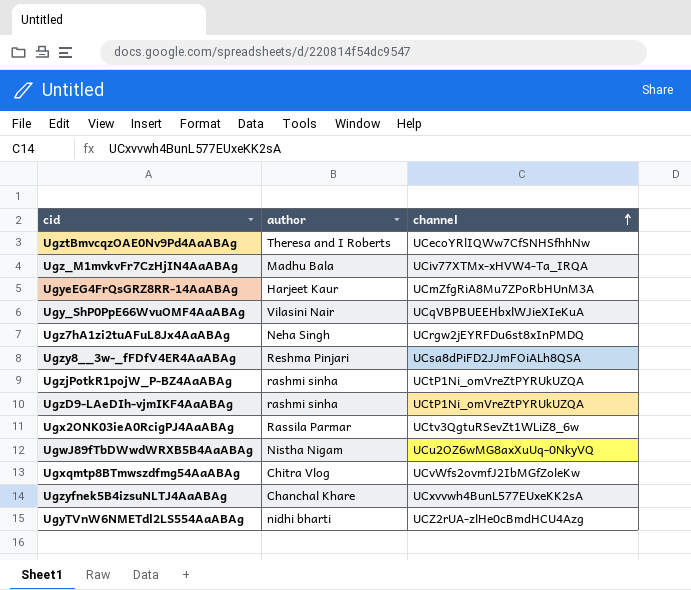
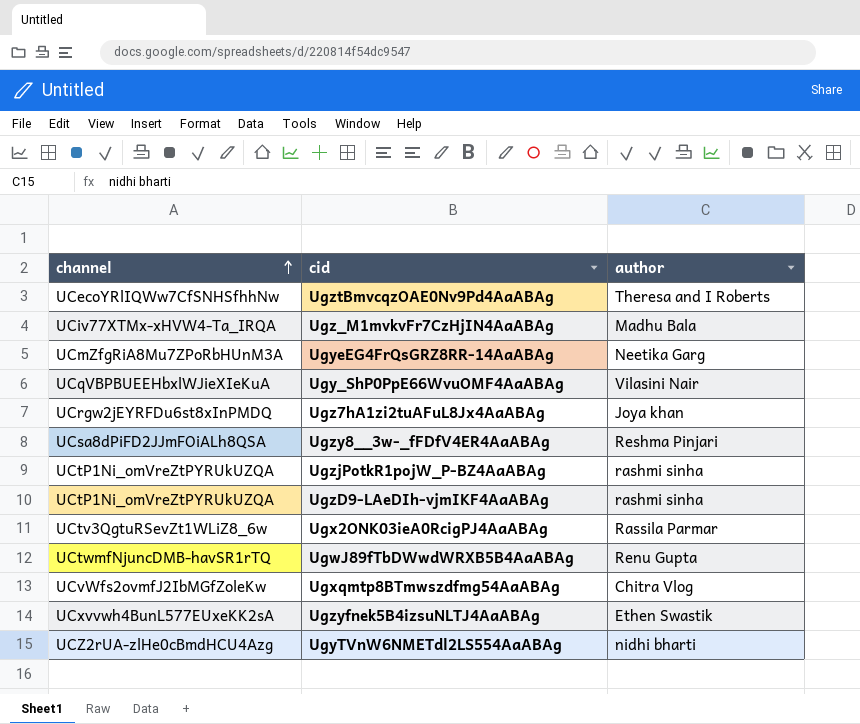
column channel | position: 3 -> 1
UgyeEG4FrQsGRZ8RR-14AaABAg | author: Harjeet Kaur -> Neetika Garg
Ugz7hA1zi2tuAFuL8Jx4AaABAg | author: Neha Singh -> Joya khan
UgwJ89fTbDWwdWRXB5B4AaABAg | channel: UCu2OZ6wMG8axXuUq-0NkyVQ -> UCtwmfNjuncDMB-havSR1rTQ
UgwJ89fTbDWwdWRXB5B4AaABAg | author: Nistha Nigam -> Renu Gupta
Ugzyfnek5B4izsuNLTJ4AaABAg | author: Chanchal Khare -> Ethen Swastik

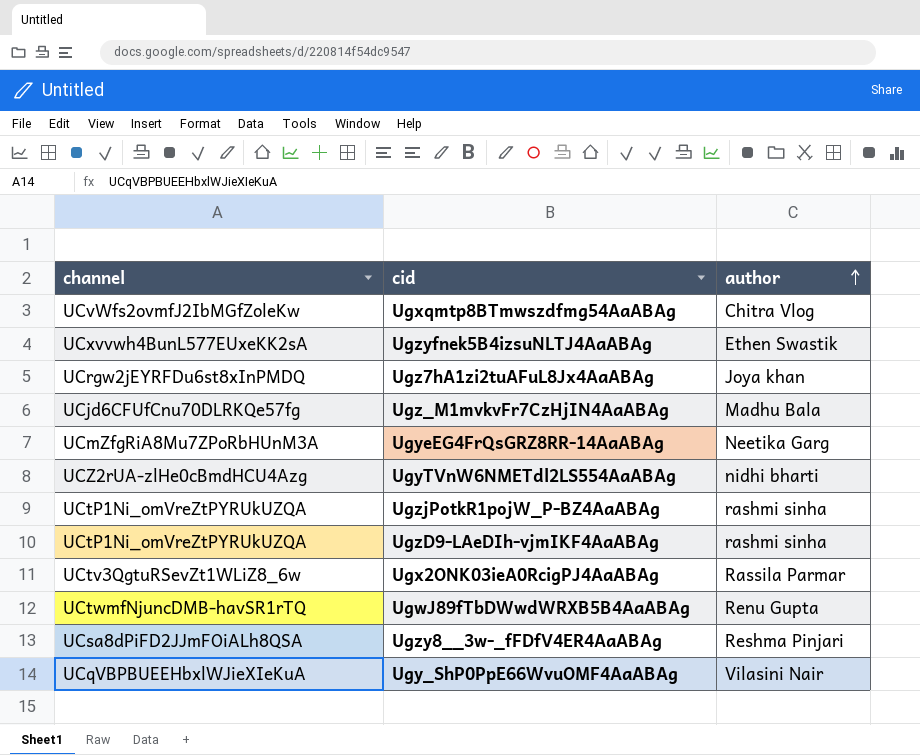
row order: channel ascending -> author ascending
row UgztBmvcqzOAE0Nv9Pd4AaABAg: UCecoYRlIQWw7CfSNHSfhhNw | Theresa and I Roberts -> none
Ugz_M1mvkvFr7CzHjIN4AaABAg | channel: UCiv77XTMx-xHVW4-Ta_IRQA -> UCjd6CFUfCnu70DLRKQe57fg

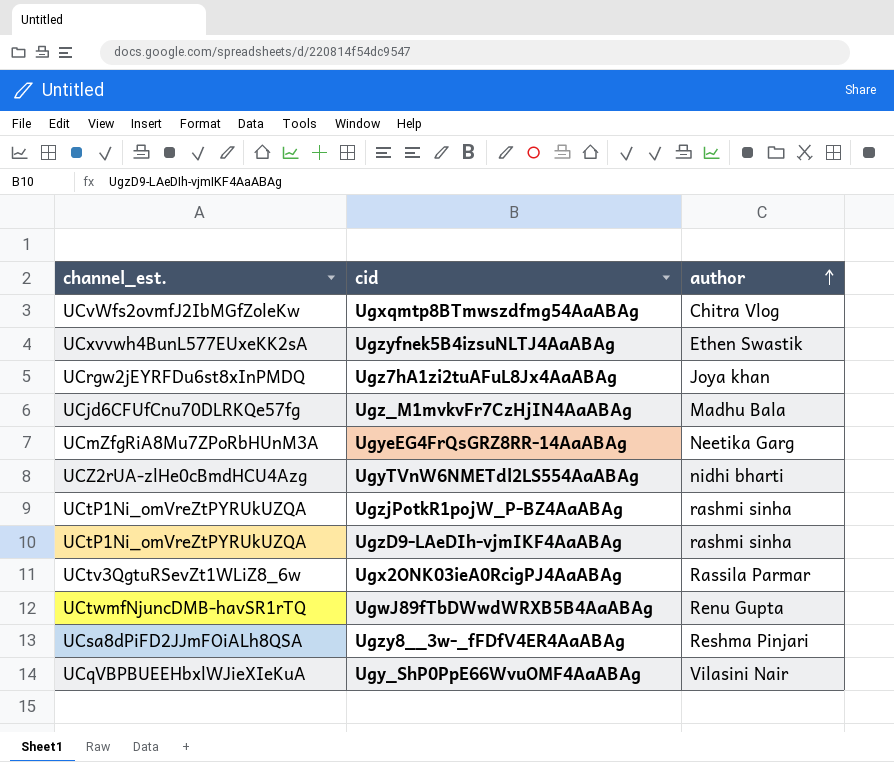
column name: channel -> channel_est.

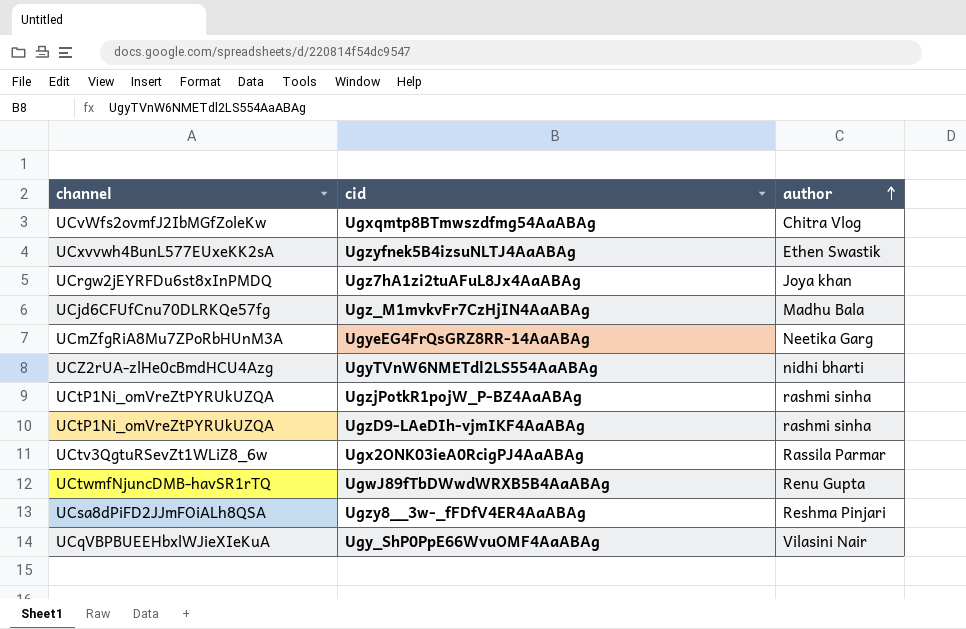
column name: channel_est. -> channel

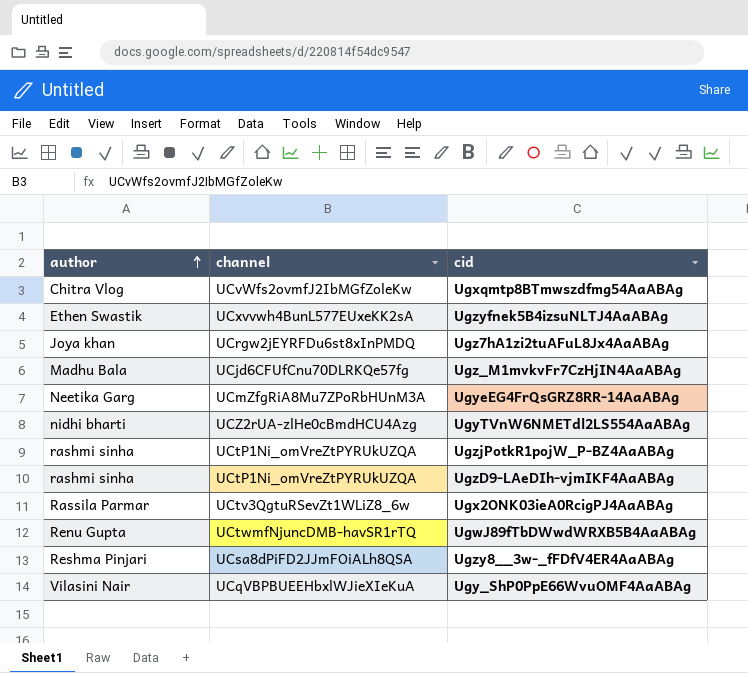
column author | position: 3 -> 1

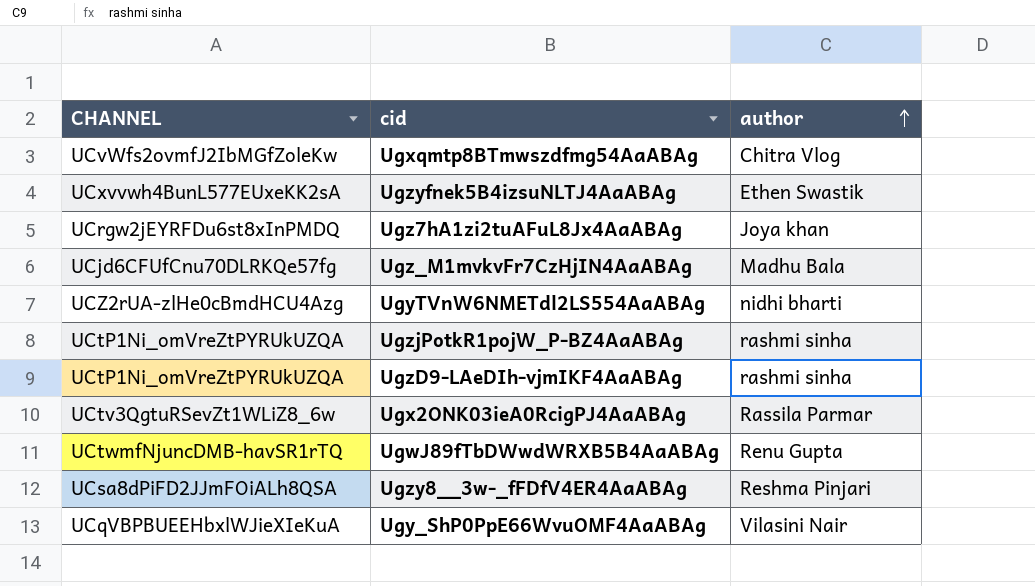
column name: channel -> CHANNEL
column author | position: 1 -> 3
row UgyeEG4FrQsGRZ8RR-14AaABAg: Neetika Garg | UCmZfgRiA8Mu7ZPoRbHUnM3A -> none

